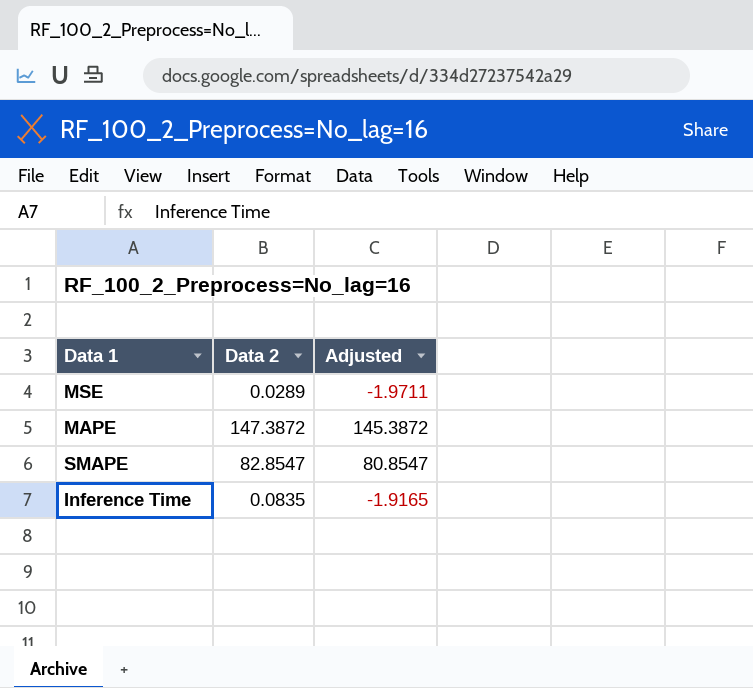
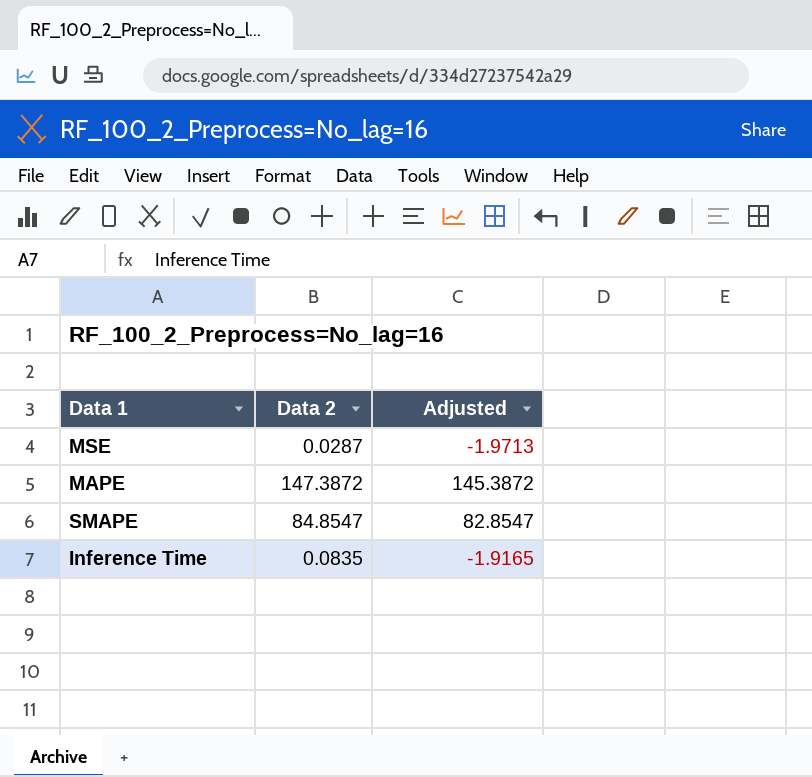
MSE | Data 2: 0.0289 -> 0.0287
MSE | Adjusted: -1.9711 -> -1.9713
SMAPE | Data 2: 82.8547 -> 84.8547
SMAPE | Adjusted: 80.8547 -> 82.8547

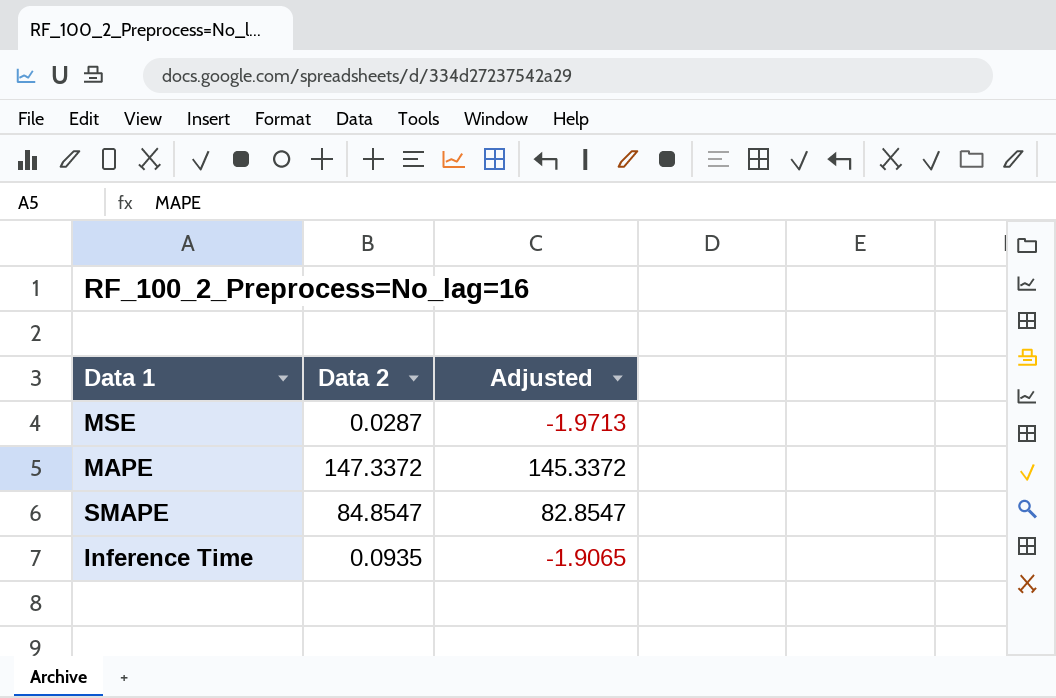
MAPE | Data 2: 147.3872 -> 147.3372
MAPE | Adjusted: 145.3872 -> 145.3372
Inference Time | Data 2: 0.0835 -> 0.0935
Inference Time | Adjusted: -1.9165 -> -1.9065

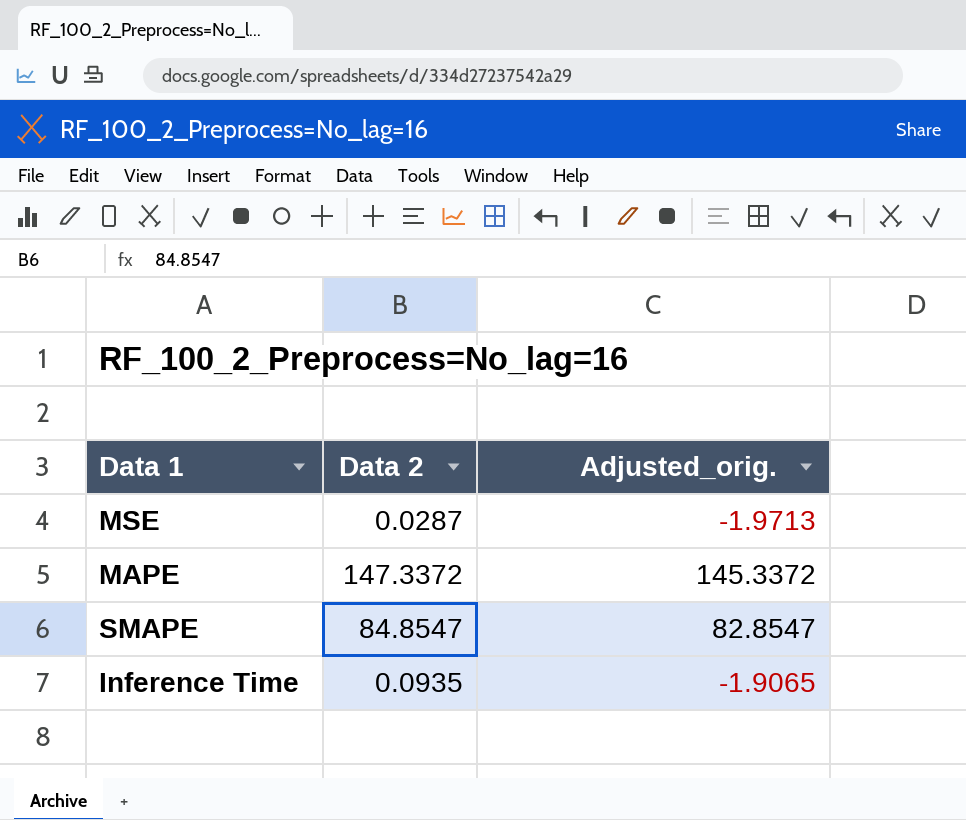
column name: Adjusted -> Adjusted_orig.

